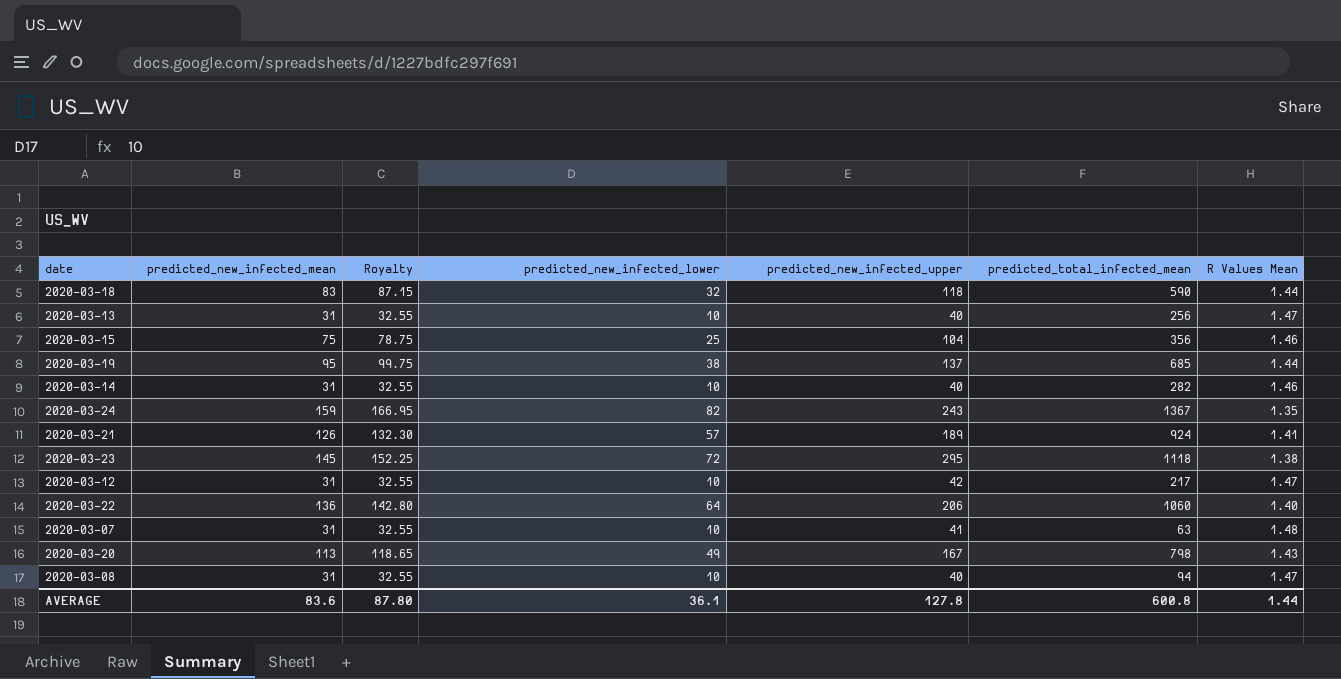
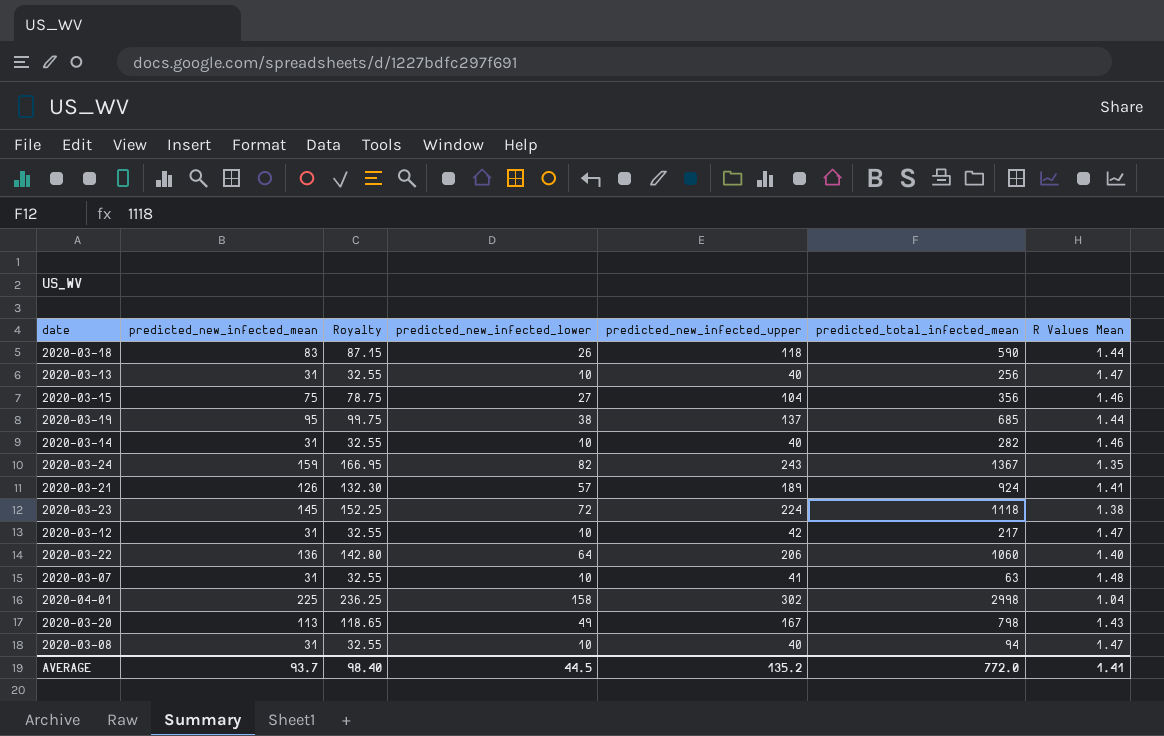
2020-03-18 | predicted_new_infected_lower: 32 -> 26
2020-03-15 | predicted_new_infected_lower: 25 -> 27
2020-03-23 | predicted_new_infected_upper: 295 -> 224
row 2020-04-01: none -> 225 | 236.25 | 158 | 302 | 2998 | 1.04
AVERAGE | predicted_new_infected_mean: 83.6 -> 93.7
AVERAGE | Royalty: 87.80 -> 98.40
AVERAGE | predicted_new_infected_lower: 36.1 -> 44.5
AVERAGE | predicted_new_infected_upper: 127.8 -> 135.2
AVERAGE | predicted_total_infected_mean: 600.8 -> 772.0
AVERAGE | R Values Mean: 1.44 -> 1.41

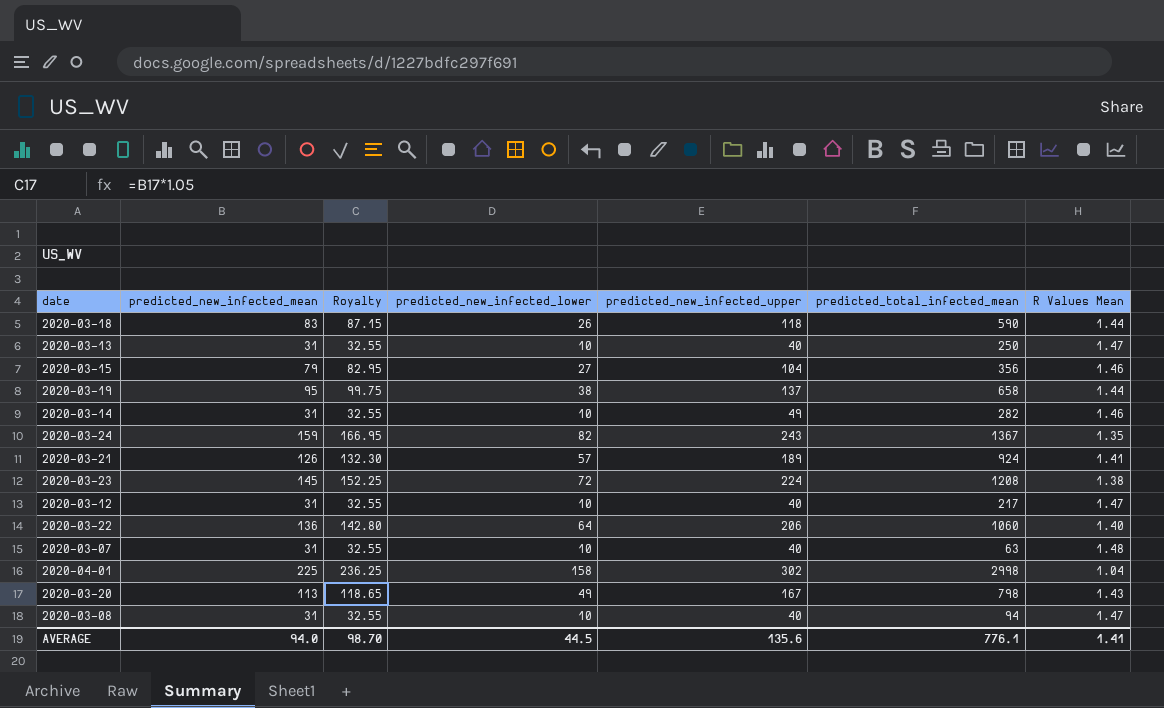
2020-03-13 | predicted_total_infected_mean: 256 -> 250
2020-03-15 | predicted_new_infected_mean: 75 -> 79
2020-03-15 | Royalty: 78.75 -> 82.95
2020-03-19 | predicted_total_infected_mean: 685 -> 658
2020-03-14 | predicted_new_infected_upper: 40 -> 49
2020-03-23 | predicted_total_infected_mean: 1118 -> 1208
2020-03-12 | predicted_new_infected_upper: 42 -> 40
2020-03-07 | predicted_new_infected_upper: 41 -> 40
AVERAGE | predicted_new_infected_mean: 93.7 -> 94.0
AVERAGE | Royalty: 98.40 -> 98.70
AVERAGE | predicted_new_infected_upper: 135.2 -> 135.6
AVERAGE | predicted_total_infected_mean: 772.0 -> 776.1

